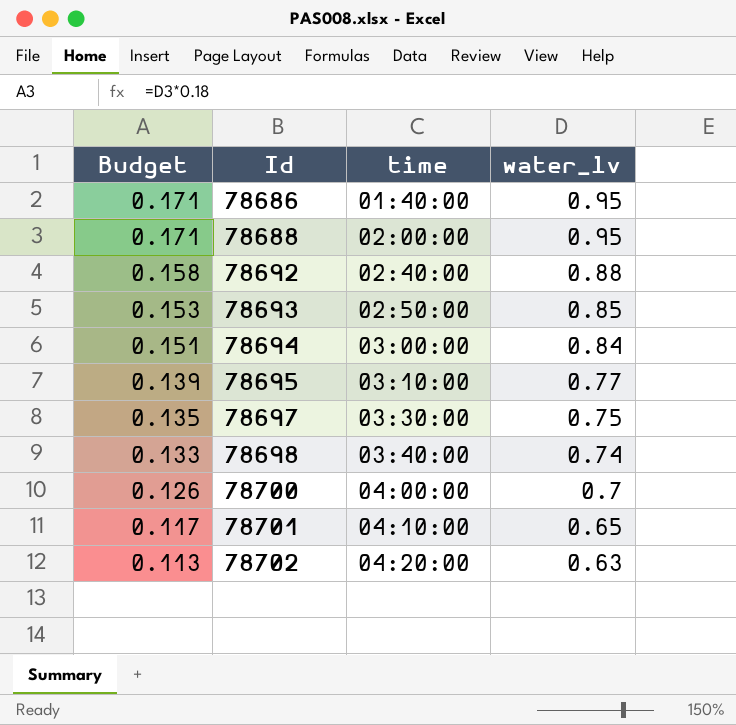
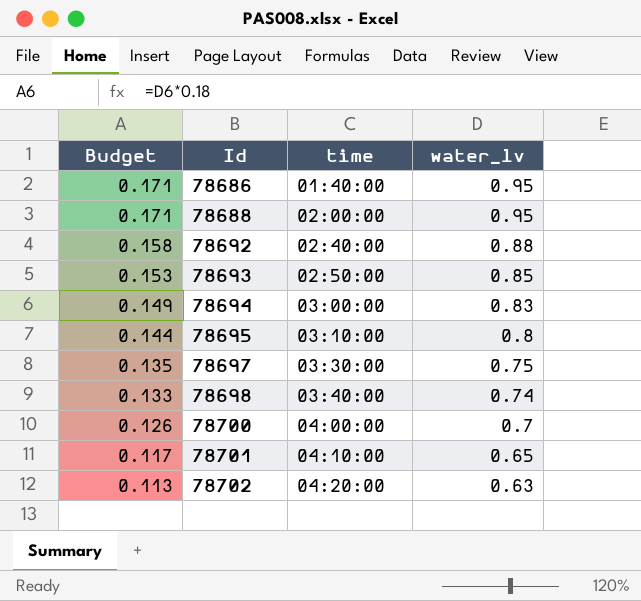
78694 | Budget: 0.151 -> 0.149
78694 | water_lv: 0.84 -> 0.83
78695 | Budget: 0.139 -> 0.144
78695 | water_lv: 0.77 -> 0.8

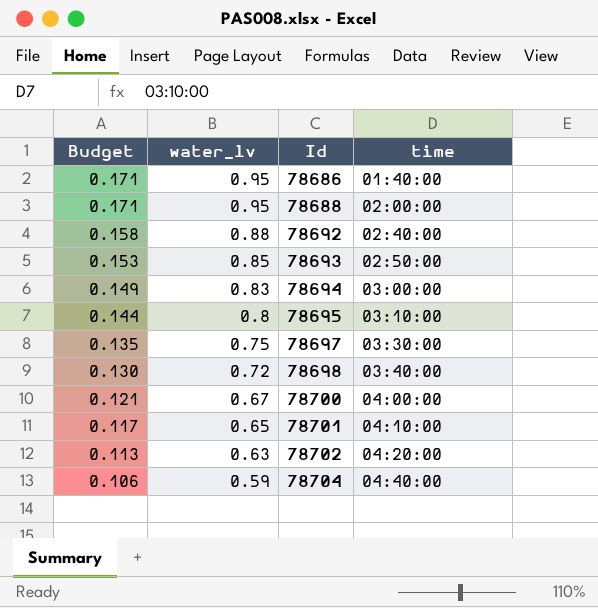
column water_lv | position: 4 -> 2
78698 | Budget: 0.133 -> 0.130
78698 | water_lv: 0.74 -> 0.72
78700 | Budget: 0.126 -> 0.121
78700 | water_lv: 0.7 -> 0.67
row 78704: none -> 0.106 | 0.59 | 04:40:00

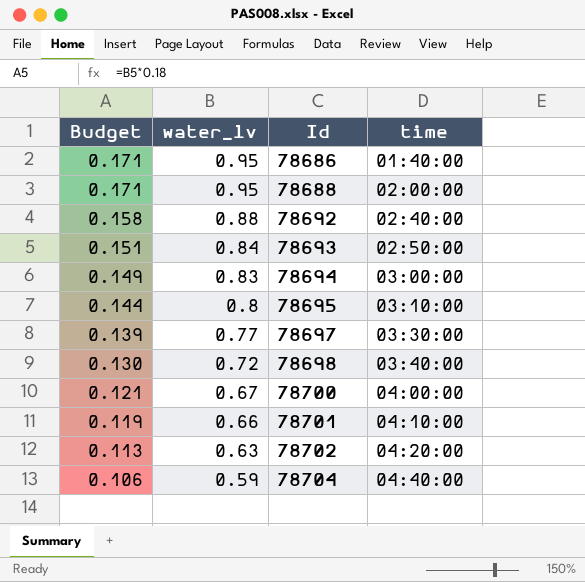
78693 | Budget: 0.153 -> 0.151
78693 | water_lv: 0.85 -> 0.84
78697 | Budget: 0.135 -> 0.139
78697 | water_lv: 0.75 -> 0.77
78701 | Budget: 0.117 -> 0.119
78701 | water_lv: 0.65 -> 0.66

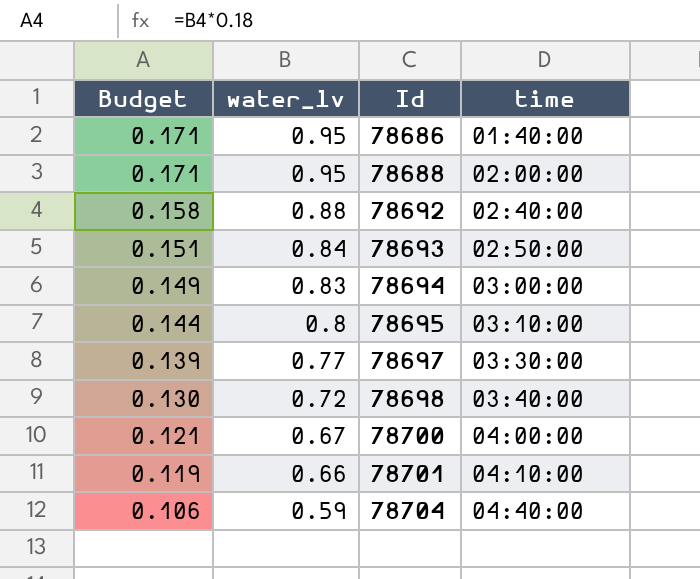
row 78702: 0.113 | 0.63 | 04:20:00 -> none

